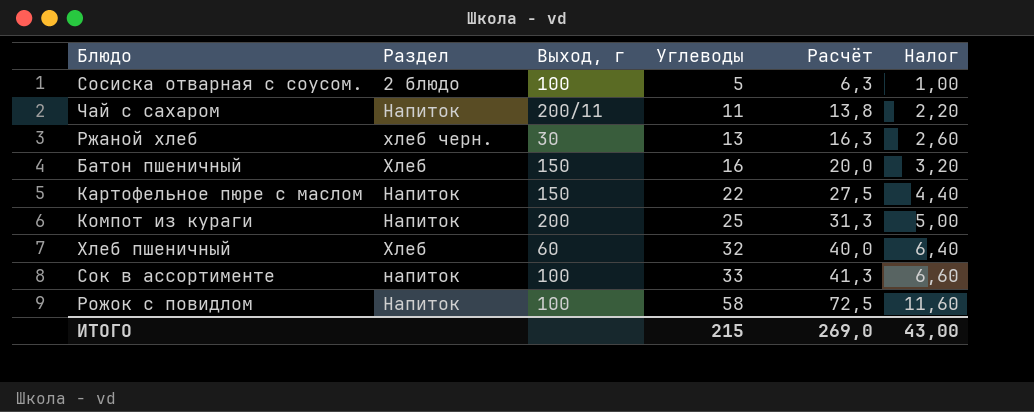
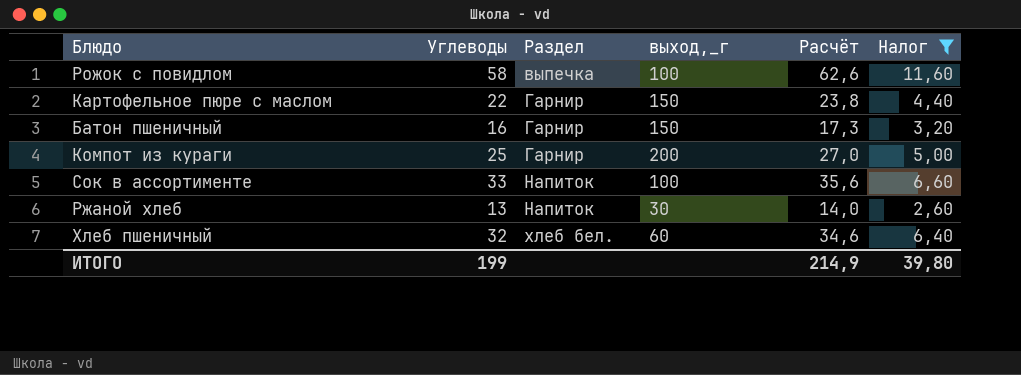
filter: none -> Налог >= 2,60
row order: Углеводы ascending -> Раздел ascending
column Углеводы | position: 4 -> 2
column name: Выход, г -> выход,_г
column Расчёт | formula: [Углеводы] * 1,25 -> [Углеводы] * 1,08
Рожок с повидлом | Раздел: Напиток -> выпечка
Картофельное пюре с маслом | Раздел: Напиток -> Гарнир
Батон пшеничный | Раздел: Хлеб -> Гарнир
Компот из кураги | Раздел: Напиток -> Гарнир
Сок в ассортименте | Раздел: напиток -> Напиток
Ржаной хлеб | Раздел: хлеб черн. -> Напиток
Хлеб пшеничный | Раздел: Хлеб -> хлеб бел.
ИТОГО | Углеводы: 215 -> 199
ИТОГО | Расчёт: 269,0 -> 214,9
ИТОГО | Налог: 43,00 -> 39,80

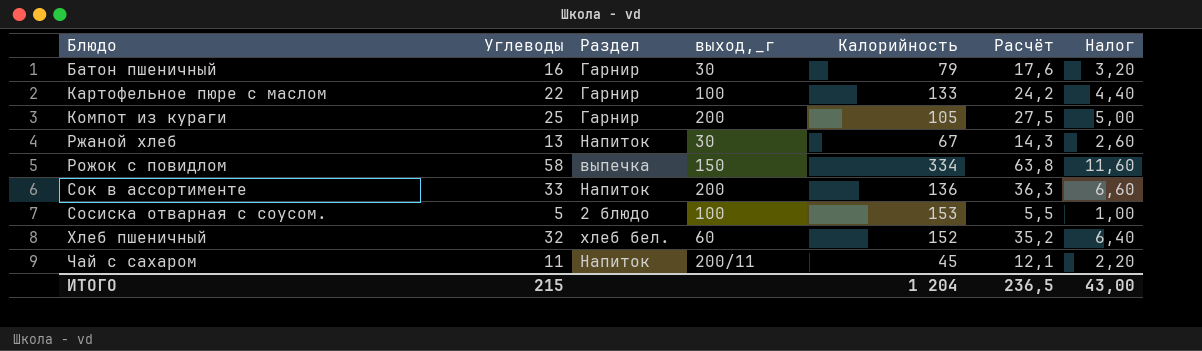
filter: Налог >= 2,60 -> none
row order: Раздел ascending -> Блюдо ascending
column Калорийность | position: none -> 5
column Расчёт | formula: [Углеводы] * 1,08 -> [Углеводы] * 1,1
Батон пшеничный | выход,_г: 150 -> 30
Картофельное пюре с маслом | выход,_г: 150 -> 100
Рожок с повидлом | выход,_г: 100 -> 150
Сок в ассортименте | выход,_г: 100 -> 200
ИТОГО | Углеводы: 199 -> 215
ИТОГО | Расчёт: 214,9 -> 236,5
ИТОГО | Налог: 39,80 -> 43,00

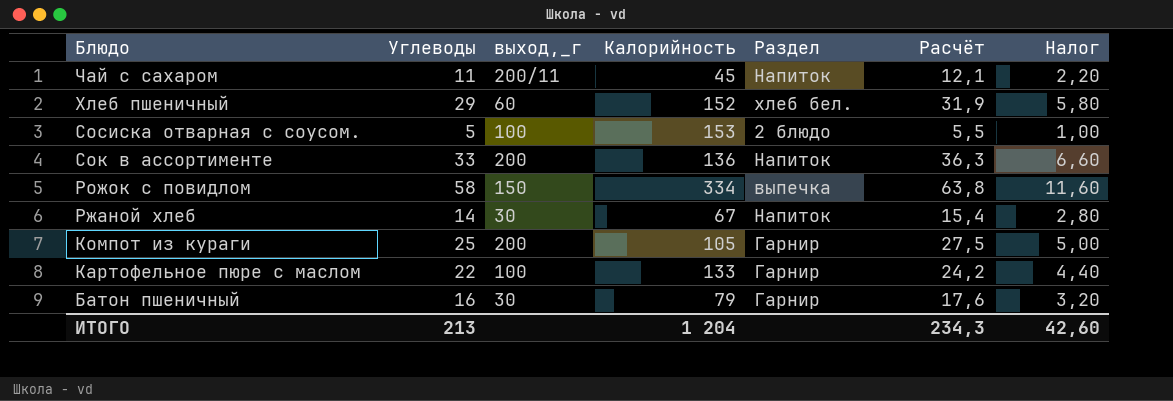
row order: Блюдо ascending -> Блюдо descending
column Раздел | position: 3 -> 5
Хлеб пшеничный | Углеводы: 32 -> 29
Хлеб пшеничный | Расчёт: 35,2 -> 31,9
Хлеб пшеничный | Налог: 6,40 -> 5,80
Ржаной хлеб | Углеводы: 13 -> 14
Ржаной хлеб | Расчёт: 14,3 -> 15,4
Ржаной хлеб | Налог: 2,60 -> 2,80
ИТОГО | Углеводы: 215 -> 213
ИТОГО | Расчёт: 236,5 -> 234,3
ИТОГО | Налог: 43,00 -> 42,60

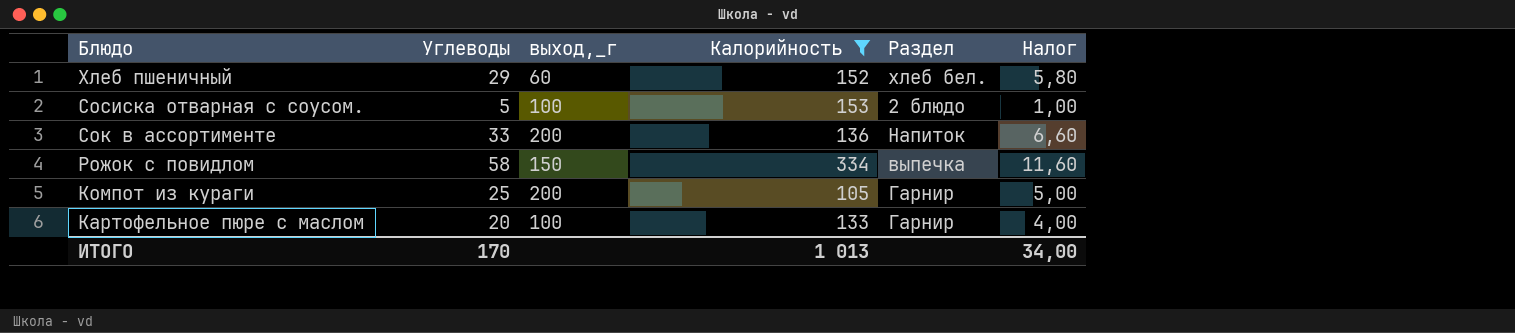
filter: none -> Калорийность >= 105
column Расчёт | formula: [Углеводы] * 1,1 -> none
Картофельное пюре с маслом | Углеводы: 22 -> 20
Картофельное пюре с маслом | Налог: 4,40 -> 4,00
ИТОГО | Углеводы: 213 -> 170
ИТОГО | Калорийность: 1 204 -> 1 013
ИТОГО | Налог: 42,60 -> 34,00

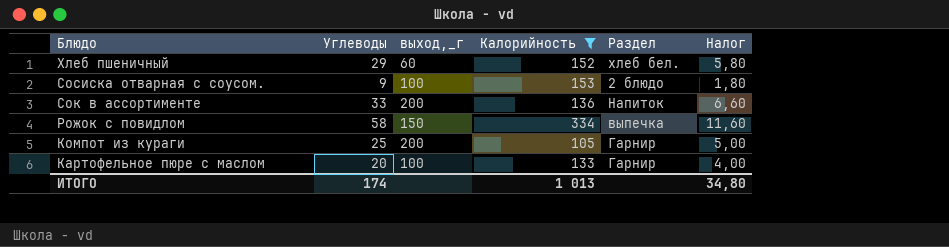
Сосиска отварная с соусом. | Углеводы: 5 -> 9
Сосиска отварная с соусом. | Налог: 1,00 -> 1,80
ИТОГО | Углеводы: 170 -> 174
ИТОГО | Налог: 34,00 -> 34,80

